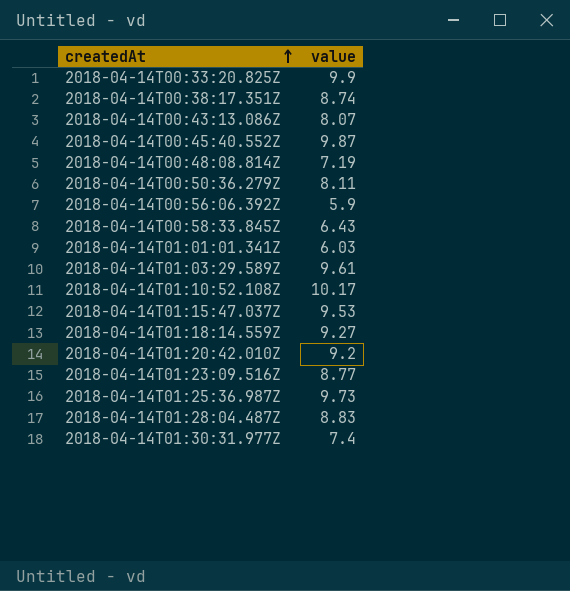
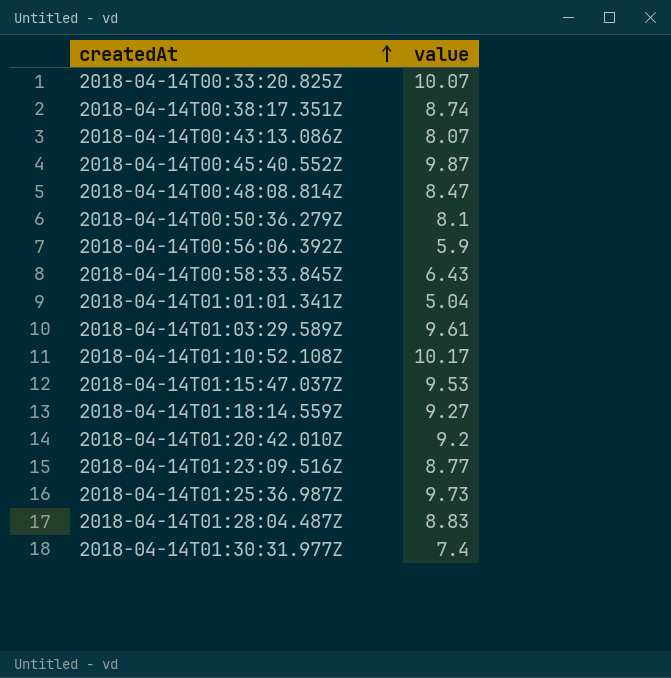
2018-04-14T00:33:20.825Z | value: 9.9 -> 10.07
2018-04-14T00:48:08.814Z | value: 7.19 -> 8.47
2018-04-14T00:50:36.279Z | value: 8.11 -> 8.1
2018-04-14T01:01:01.341Z | value: 6.03 -> 5.04

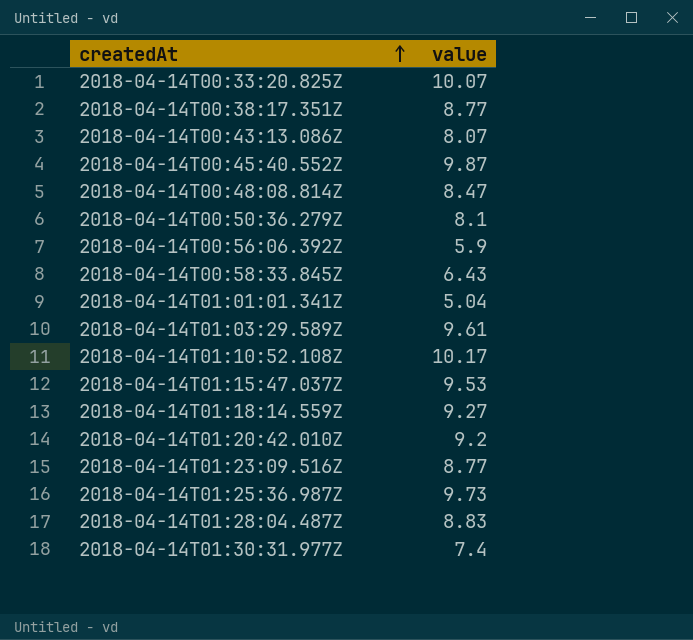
2018-04-14T00:38:17.351Z | value: 8.74 -> 8.77

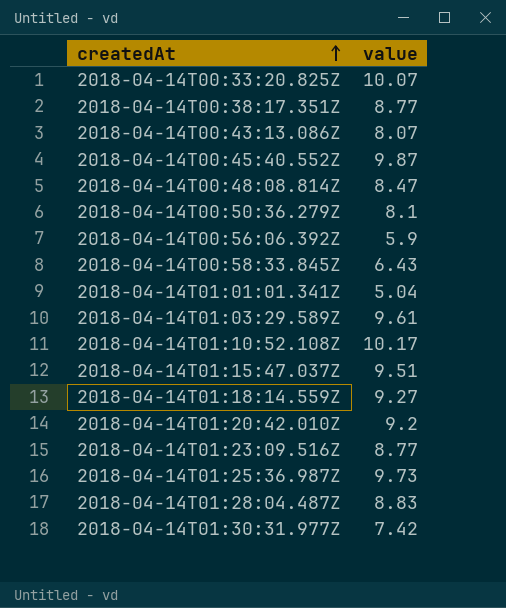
2018-04-14T01:15:47.037Z | value: 9.53 -> 9.51
2018-04-14T01:30:31.977Z | value: 7.4 -> 7.42

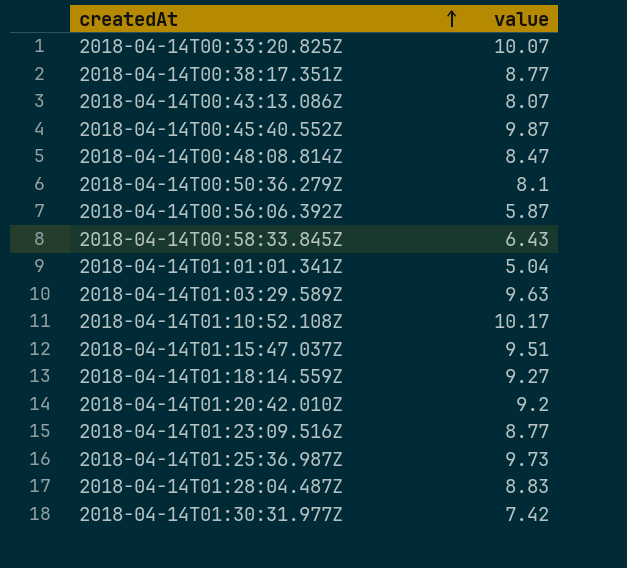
2018-04-14T00:56:06.392Z | value: 5.9 -> 5.87
2018-04-14T01:03:29.589Z | value: 9.61 -> 9.63

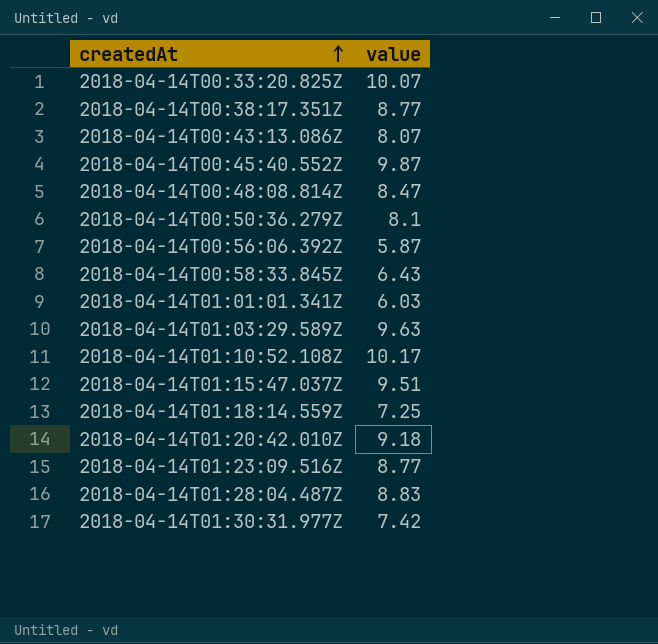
row 2018-04-14T01:25:36.987Z: 9.73 -> none
2018-04-14T01:01:01.341Z | value: 5.04 -> 6.03
2018-04-14T01:18:14.559Z | value: 9.27 -> 7.25
2018-04-14T01:20:42.010Z | value: 9.2 -> 9.18

